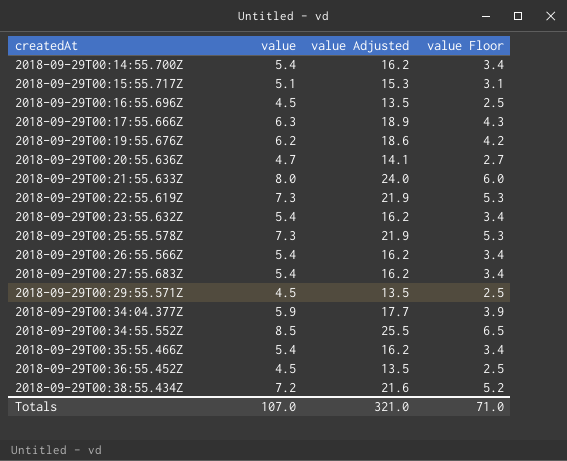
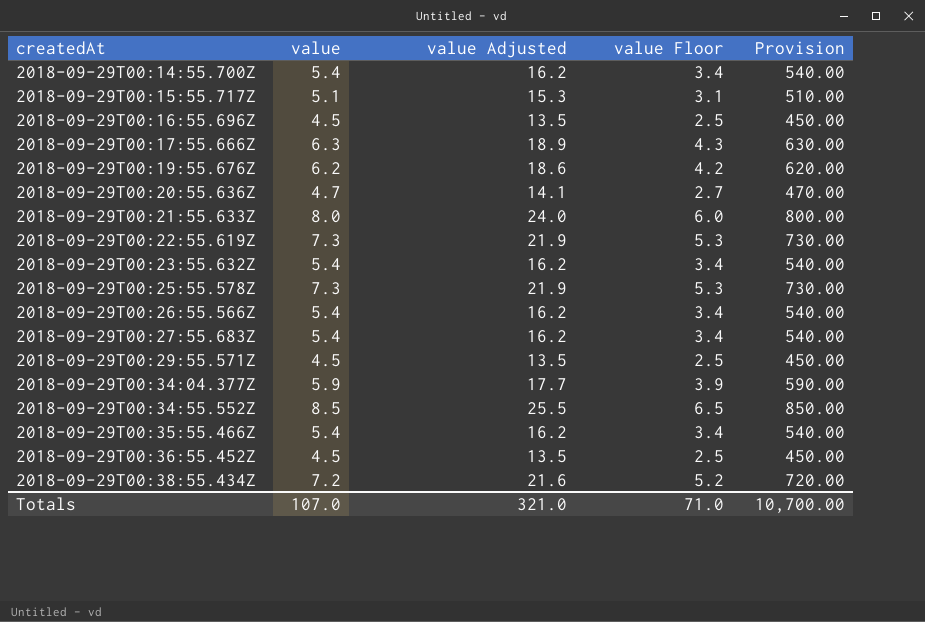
column Provision | formula: none -> [value] * 100

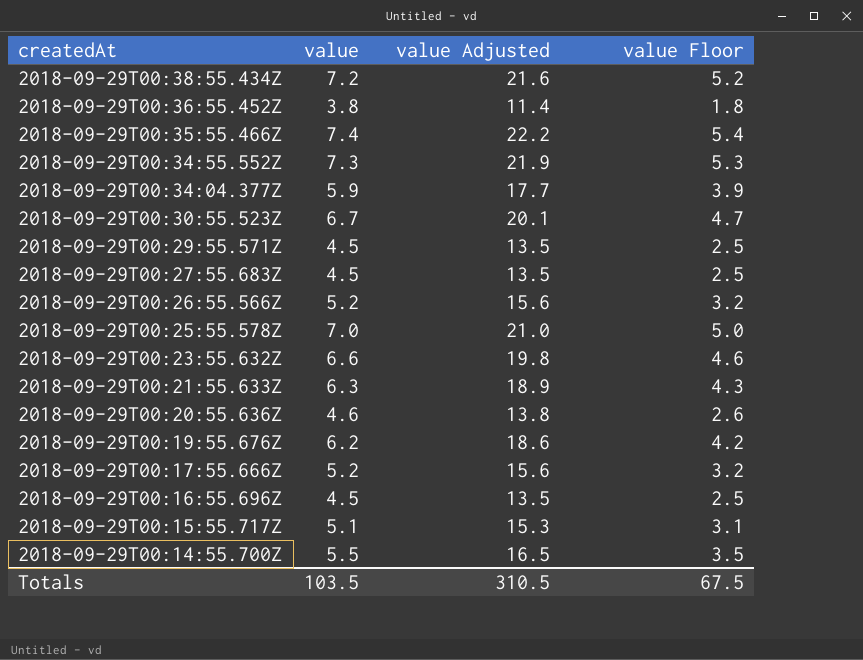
row order: createdAt ascending -> createdAt descending
column Provision | formula: [value] * 100 -> none
row 2018-09-29T00:22:55.619Z: 7.3 | 21.9 | 5.3 | 730.00 -> none
2018-09-29T00:36:55.452Z | value: 4.5 -> 3.8
2018-09-29T00:36:55.452Z | value Adjusted: 13.5 -> 11.4
2018-09-29T00:36:55.452Z | value Floor: 2.5 -> 1.8
2018-09-29T00:35:55.466Z | value: 5.4 -> 7.4
2018-09-29T00:35:55.466Z | value Adjusted: 16.2 -> 22.2
2018-09-29T00:35:55.466Z | value Floor: 3.4 -> 5.4
2018-09-29T00:34:55.552Z | value: 8.5 -> 7.3
2018-09-29T00:34:55.552Z | value Adjusted: 25.5 -> 21.9
2018-09-29T00:34:55.552Z | value Floor: 6.5 -> 5.3
row 2018-09-29T00:30:55.523Z: none -> 6.7 | 20.1 | 4.7
2018-09-29T00:27:55.683Z | value: 5.4 -> 4.5
2018-09-29T00:27:55.683Z | value Adjusted: 16.2 -> 13.5
2018-09-29T00:27:55.683Z | value Floor: 3.4 -> 2.5
2018-09-29T00:26:55.566Z | value: 5.4 -> 5.2
2018-09-29T00:26:55.566Z | value Adjusted: 16.2 -> 15.6
2018-09-29T00:26:55.566Z | value Floor: 3.4 -> 3.2
2018-09-29T00:25:55.578Z | value: 7.3 -> 7.0
2018-09-29T00:25:55.578Z | value Adjusted: 21.9 -> 21.0
2018-09-29T00:25:55.578Z | value Floor: 5.3 -> 5.0
2018-09-29T00:23:55.632Z | value: 5.4 -> 6.6
2018-09-29T00:23:55.632Z | value Adjusted: 16.2 -> 19.8
2018-09-29T00:23:55.632Z | value Floor: 3.4 -> 4.6
2018-09-29T00:21:55.633Z | value: 8.0 -> 6.3
2018-09-29T00:21:55.633Z | value Adjusted: 24.0 -> 18.9
2018-09-29T00:21:55.633Z | value Floor: 6.0 -> 4.3
2018-09-29T00:20:55.636Z | value: 4.7 -> 4.6
2018-09-29T00:20:55.636Z | value Adjusted: 14.1 -> 13.8
2018-09-29T00:20:55.636Z | value Floor: 2.7 -> 2.6
2018-09-29T00:17:55.666Z | value: 6.3 -> 5.2
2018-09-29T00:17:55.666Z | value Adjusted: 18.9 -> 15.6
2018-09-29T00:17:55.666Z | value Floor: 4.3 -> 3.2
2018-09-29T00:14:55.700Z | value: 5.4 -> 5.5
2018-09-29T00:14:55.700Z | value Adjusted: 16.2 -> 16.5
2018-09-29T00:14:55.700Z | value Floor: 3.4 -> 3.5
Totals | value: 107.0 -> 103.5
Totals | value Adjusted: 321.0 -> 310.5
Totals | value Floor: 71.0 -> 67.5

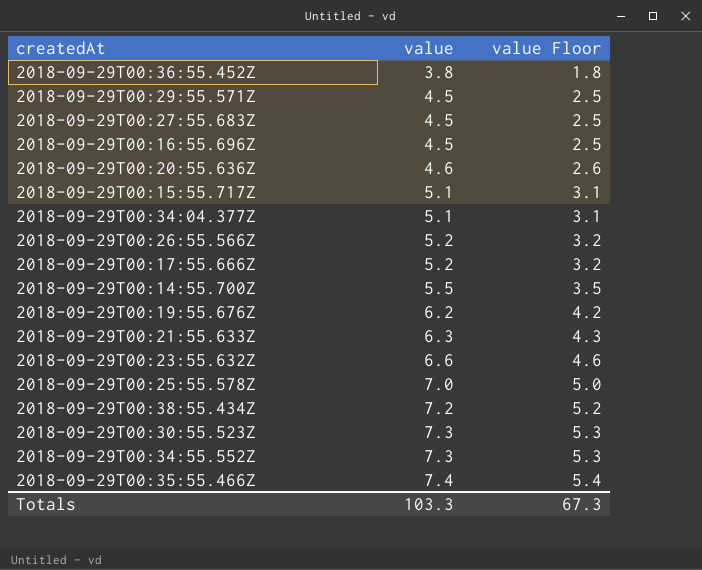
row order: createdAt descending -> value ascending
column value Adjusted | formula: [value] * 3 -> none
2018-09-29T00:34:04.377Z | value: 5.9 -> 5.1
2018-09-29T00:34:04.377Z | value Floor: 3.9 -> 3.1
2018-09-29T00:30:55.523Z | value: 6.7 -> 7.3
2018-09-29T00:30:55.523Z | value Floor: 4.7 -> 5.3
Totals | value: 103.5 -> 103.3
Totals | value Floor: 67.5 -> 67.3

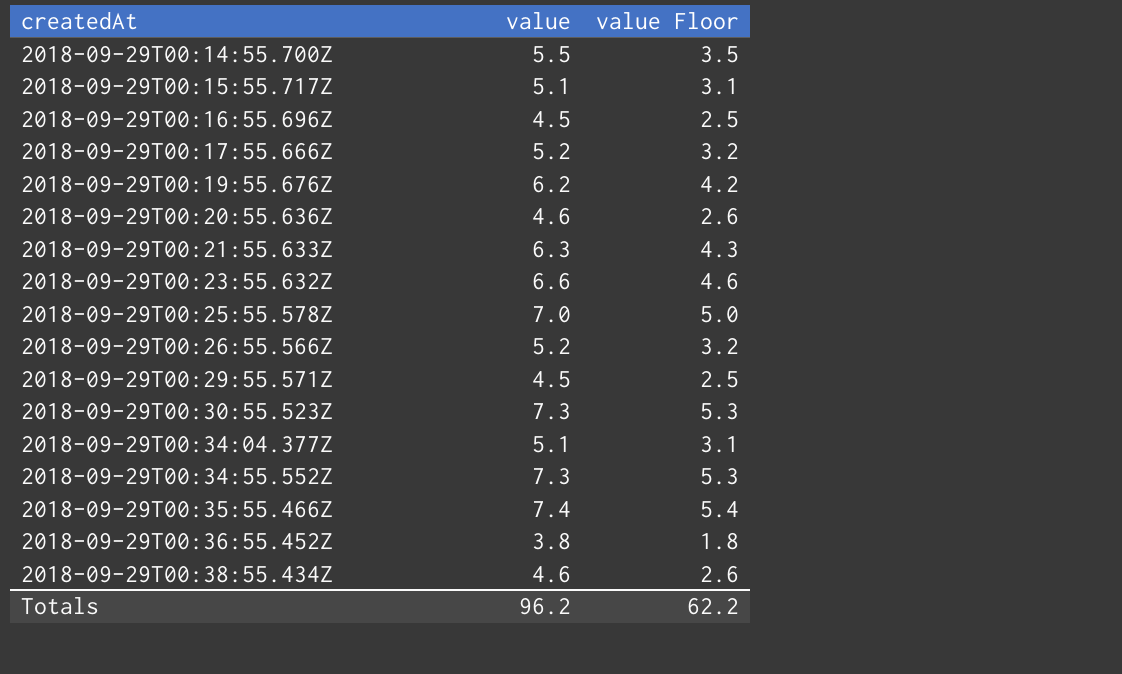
row order: value ascending -> createdAt ascending
row 2018-09-29T00:27:55.683Z: 4.5 | 2.5 -> none
2018-09-29T00:38:55.434Z | value: 7.2 -> 4.6
2018-09-29T00:38:55.434Z | value Floor: 5.2 -> 2.6
Totals | value: 103.3 -> 96.2
Totals | value Floor: 67.3 -> 62.2

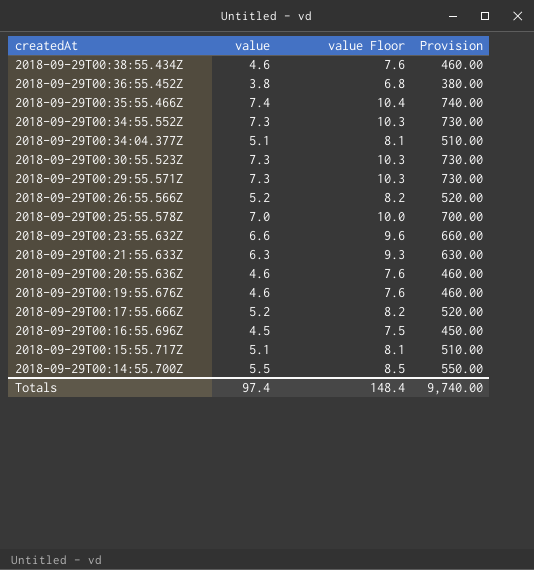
row order: createdAt ascending -> createdAt descending
column value Floor | formula: [value] - 2 -> [value] + 3
column Provision | formula: none -> [value] * 100
2018-09-29T00:29:55.571Z | value: 4.5 -> 7.3
2018-09-29T00:19:55.676Z | value: 6.2 -> 4.6
Totals | value: 96.2 -> 97.4
Totals | value Floor: 62.2 -> 148.4

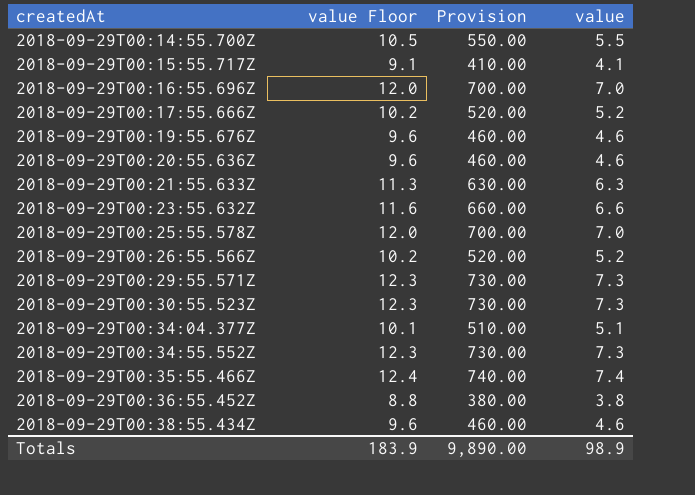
row order: createdAt descending -> createdAt ascending
column value Floor | formula: [value] + 3 -> [value] + 5
column value | position: 2 -> 4
2018-09-29T00:15:55.717Z | Provision: 510.00 -> 410.00
2018-09-29T00:15:55.717Z | value: 5.1 -> 4.1
2018-09-29T00:16:55.696Z | Provision: 450.00 -> 700.00
2018-09-29T00:16:55.696Z | value: 4.5 -> 7.0
Totals | value Floor: 148.4 -> 183.9
Totals | Provision: 9,740.00 -> 9,890.00
Totals | value: 97.4 -> 98.9

